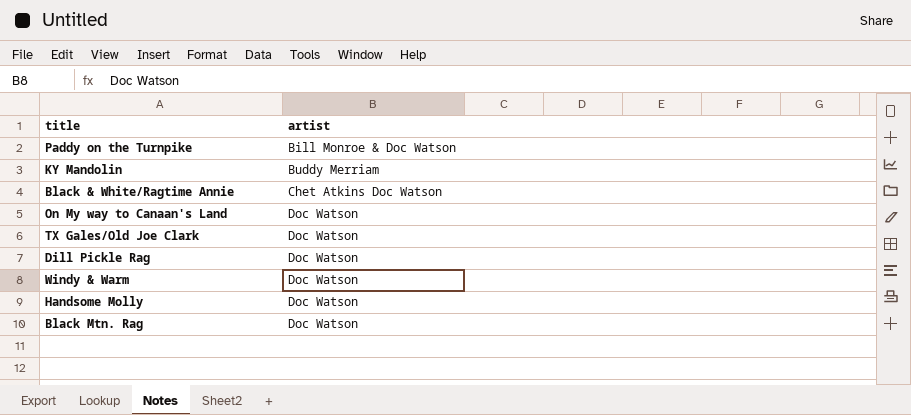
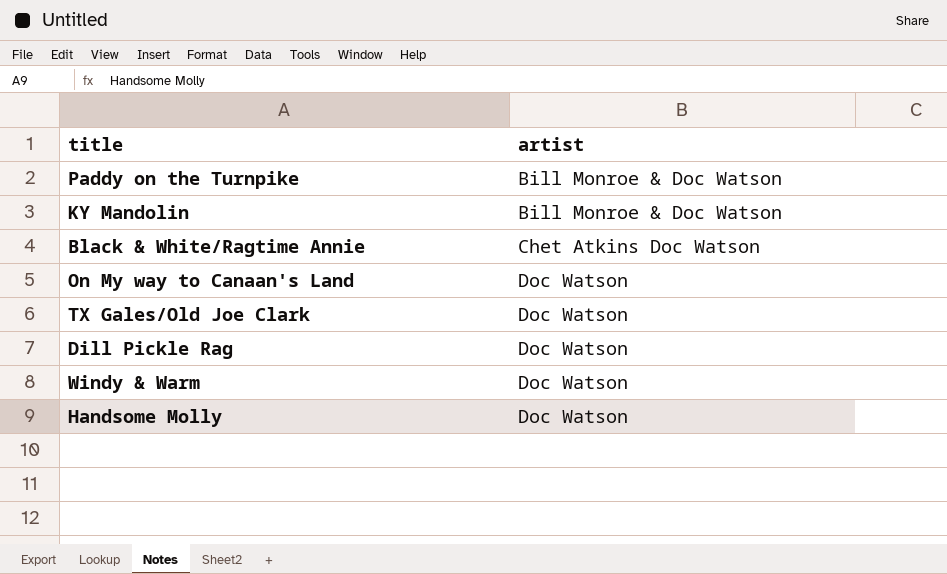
row Black Mtn. Rag: Doc Watson -> none
KY Mandolin | artist: Buddy Merriam -> Bill Monroe & Doc Watson

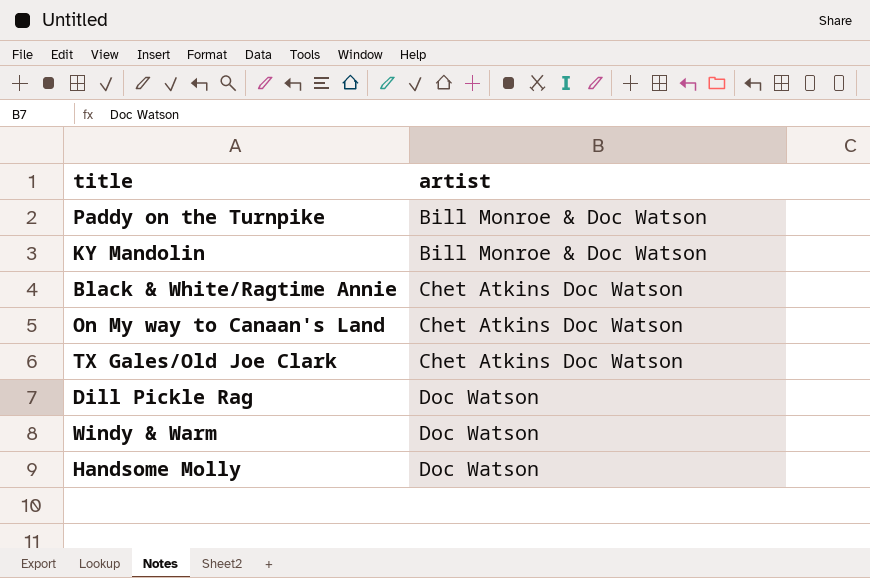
On My way to Canaan's Land | artist: Doc Watson -> Chet Atkins Doc Watson
TX Gales/Old Joe Clark | artist: Doc Watson -> Chet Atkins Doc Watson

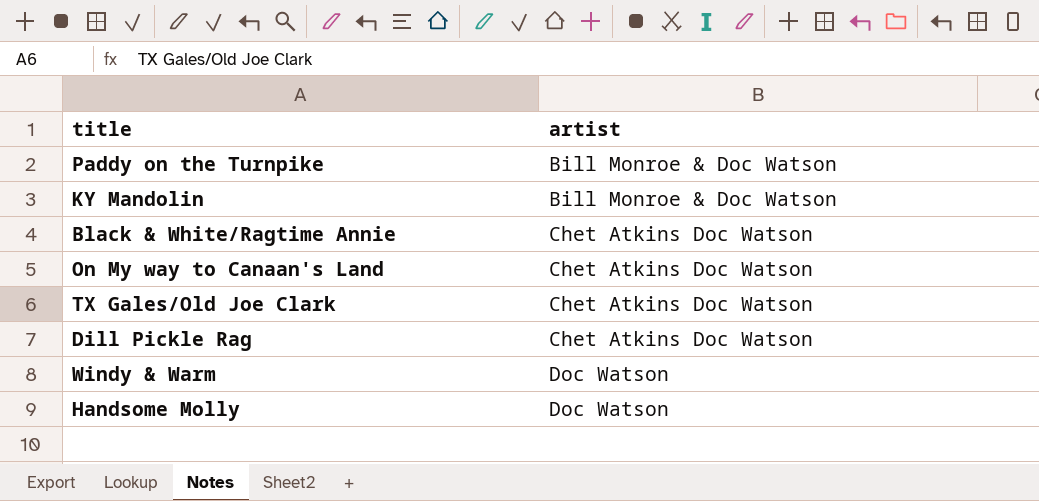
Dill Pickle Rag | artist: Doc Watson -> Chet Atkins Doc Watson

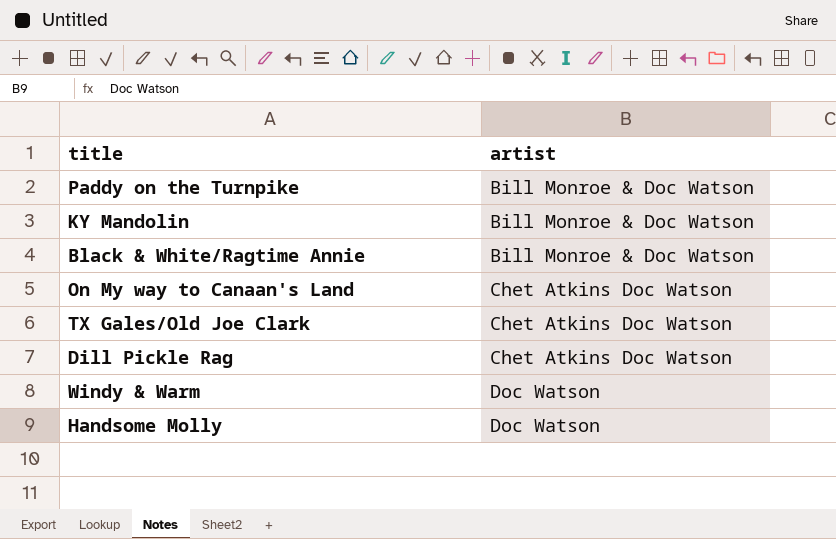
Black & White/Ragtime Annie | artist: Chet Atkins Doc Watson -> Bill Monroe & Doc Watson

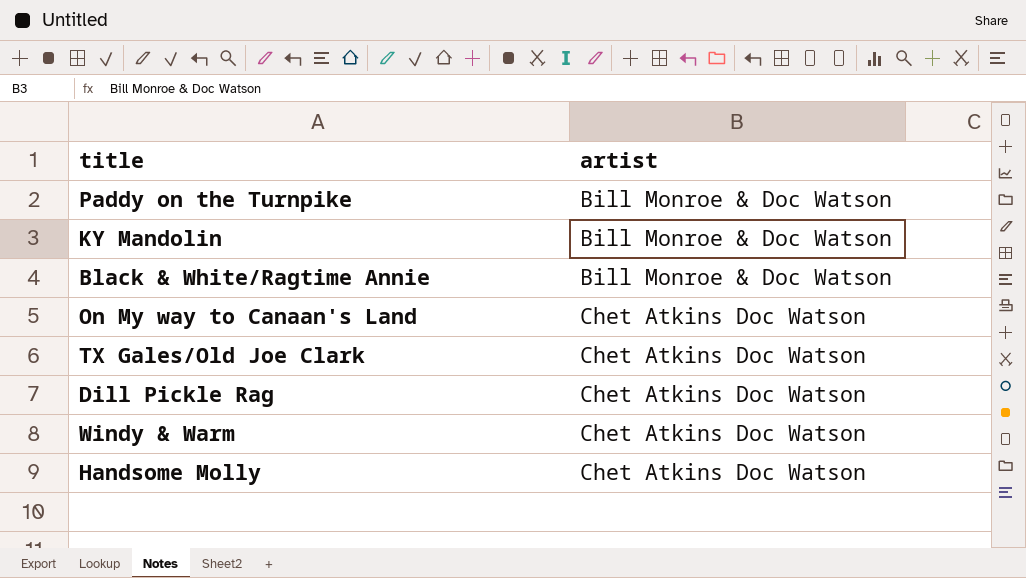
Windy & Warm | artist: Doc Watson -> Chet Atkins Doc Watson
Handsome Molly | artist: Doc Watson -> Chet Atkins Doc Watson

